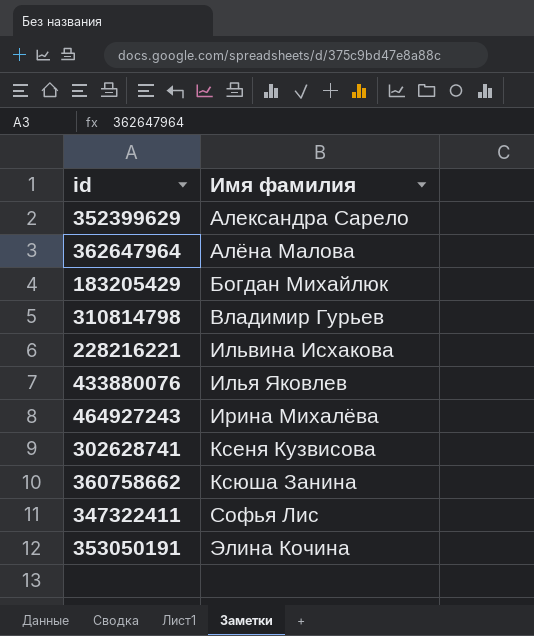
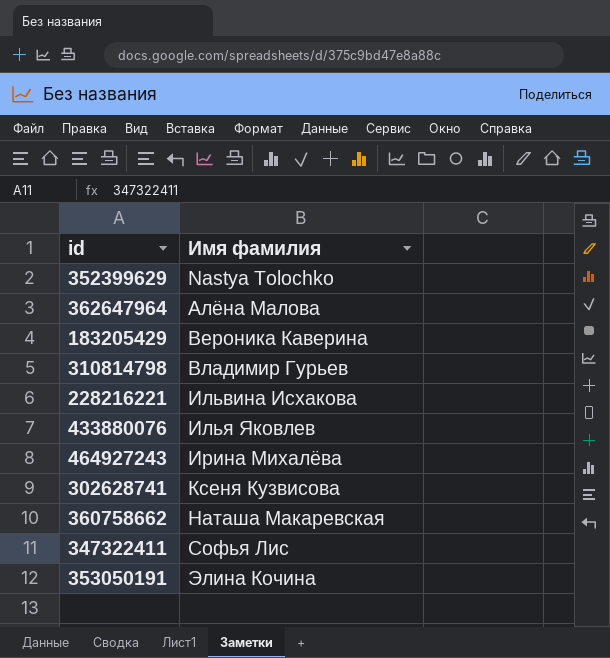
352399629 | Имя фамилия: Александра Сарело -> Nastya Tolochko
183205429 | Имя фамилия: Богдан Михайлюк -> Вероника Каверина
360758662 | Имя фамилия: Ксюша Занина -> Наташа Макаревская

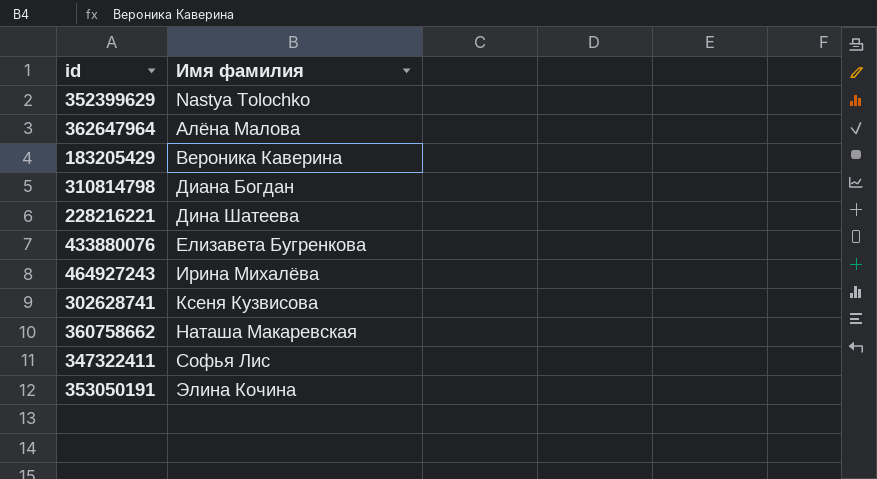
310814798 | Имя фамилия: Владимир Гурьев -> Диана Богдан
228216221 | Имя фамилия: Ильвина Исхакова -> Дина Шатеева
433880076 | Имя фамилия: Илья Яковлев -> Елизавета Бугренкова

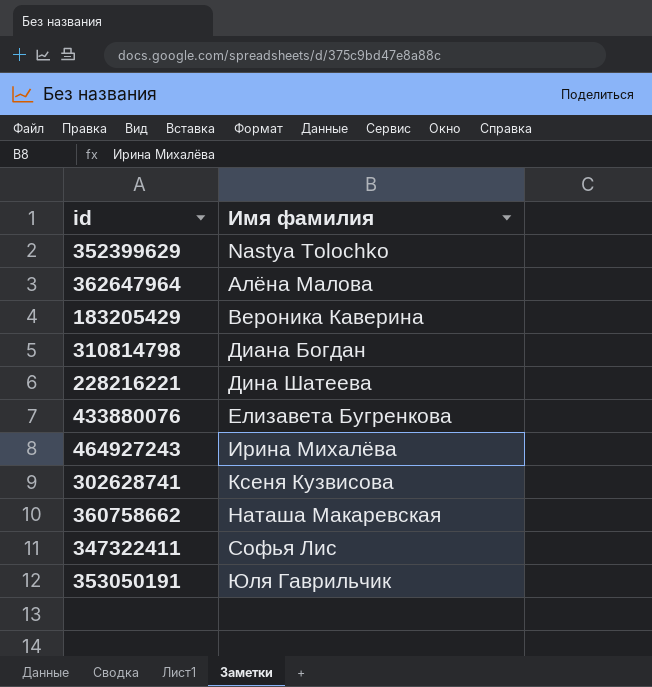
353050191 | Имя фамилия: Элина Кочина -> Юля Гаврильчик

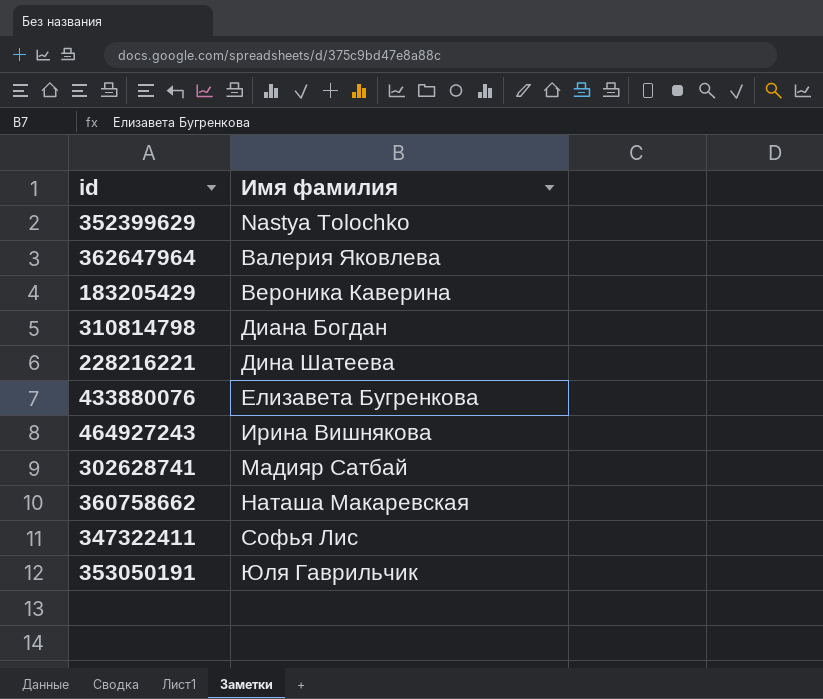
362647964 | Имя фамилия: Алёна Малова -> Валерия Яковлева
464927243 | Имя фамилия: Ирина Михалёва -> Ирина Вишнякова
302628741 | Имя фамилия: Ксеня Кузвисова -> Мадияр Сатбай

